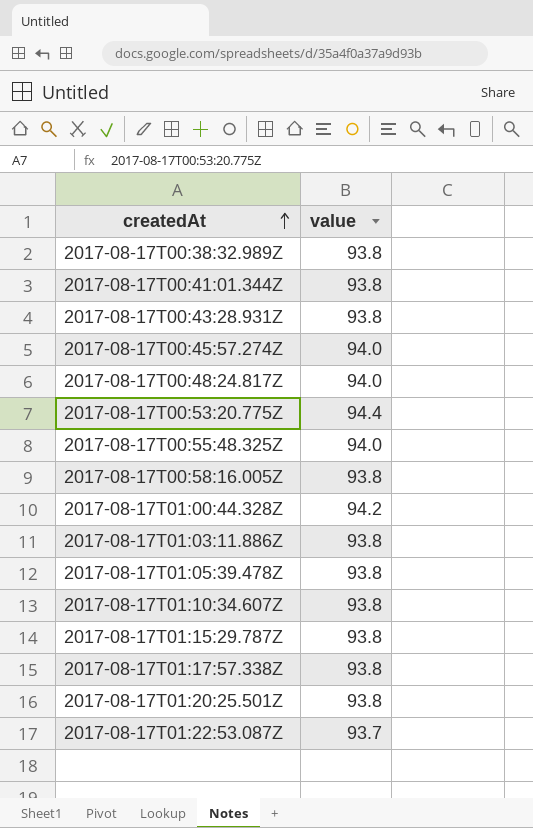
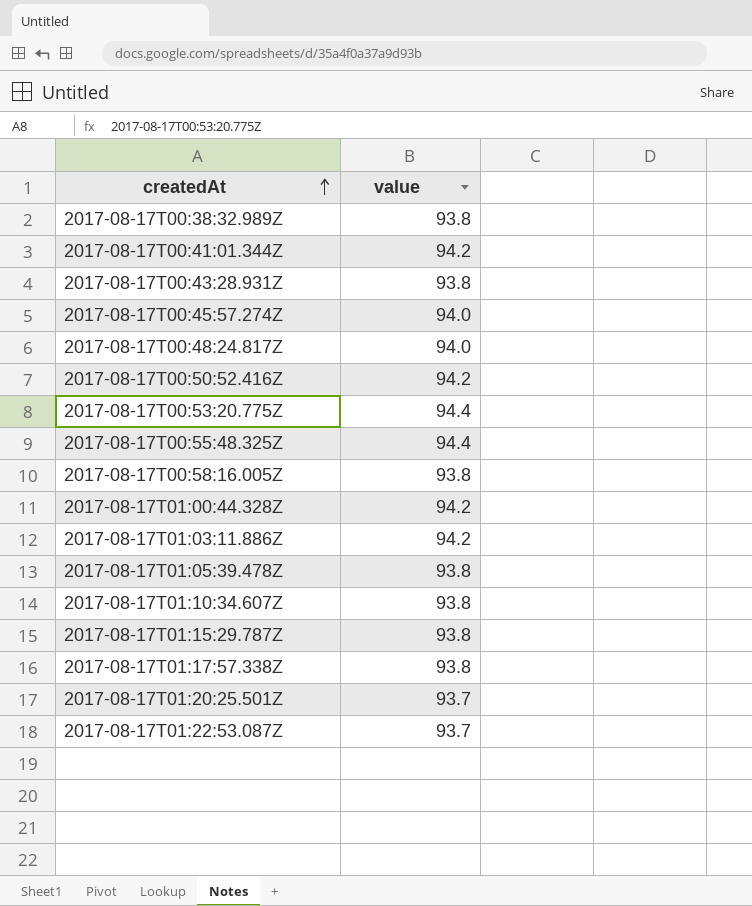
2017-08-17T00:41:01.344Z | value: 93.8 -> 94.2
row 2017-08-17T00:50:52.416Z: none -> 94.2
2017-08-17T00:55:48.325Z | value: 94.0 -> 94.4
2017-08-17T01:03:11.886Z | value: 93.8 -> 94.2
2017-08-17T01:20:25.501Z | value: 93.8 -> 93.7

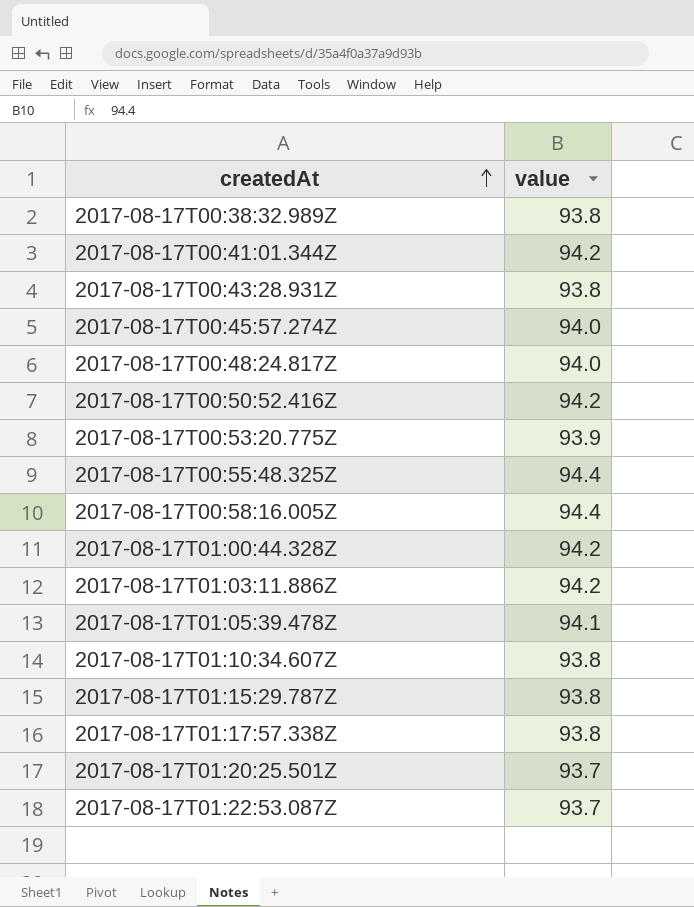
2017-08-17T00:53:20.775Z | value: 94.4 -> 93.9
2017-08-17T00:58:16.005Z | value: 93.8 -> 94.4
2017-08-17T01:05:39.478Z | value: 93.8 -> 94.1

